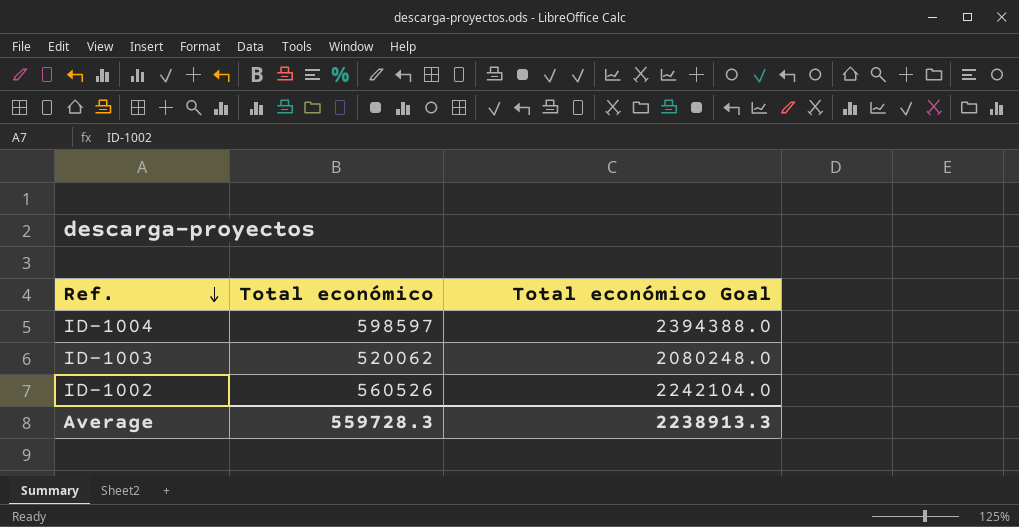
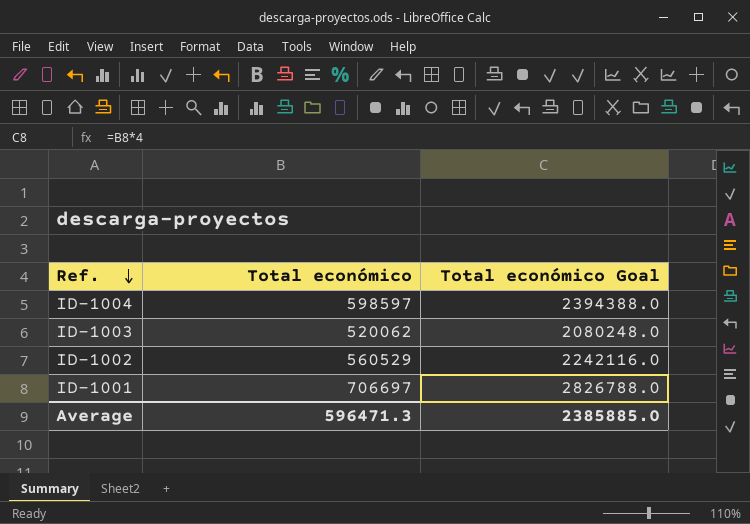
ID-1002 | Total económico: 560526 -> 560529
ID-1002 | Total económico Goal: 2242104.0 -> 2242116.0
row ID-1001: none -> 706697 | 2826788.0
Average | Total económico: 559728.3 -> 596471.3
Average | Total económico Goal: 2238913.3 -> 2385885.0

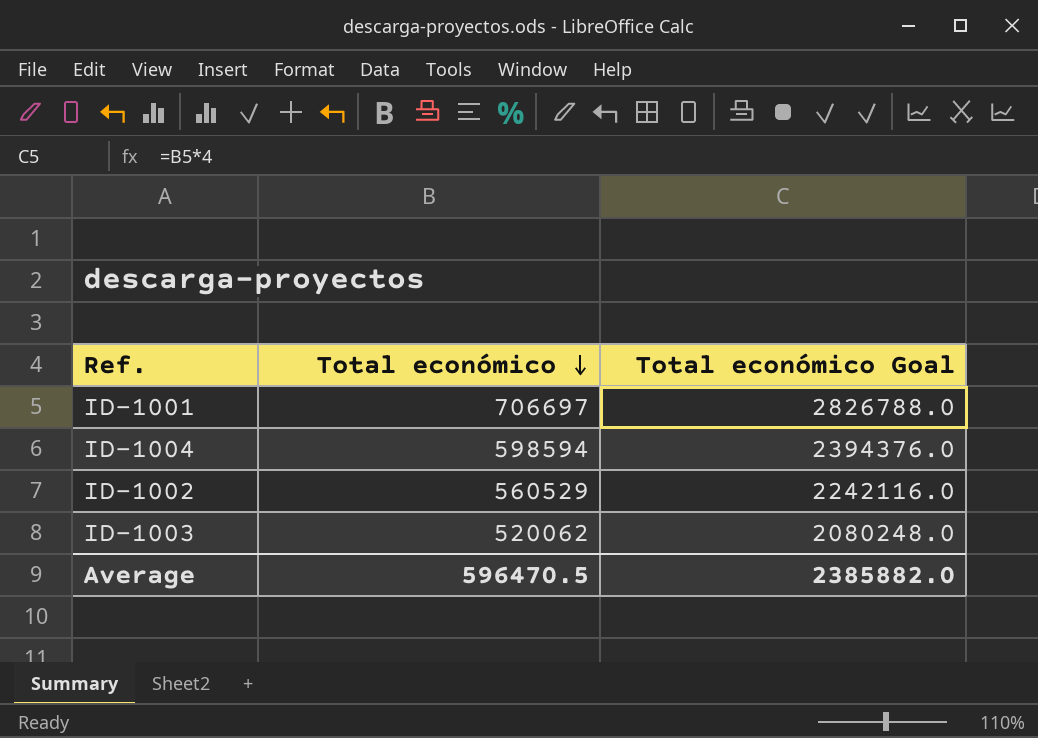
row order: Ref. descending -> Total económico descending
ID-1004 | Total económico: 598597 -> 598594
ID-1004 | Total económico Goal: 2394388.0 -> 2394376.0
Average | Total económico: 596471.3 -> 596470.5
Average | Total económico Goal: 2385885.0 -> 2385882.0

